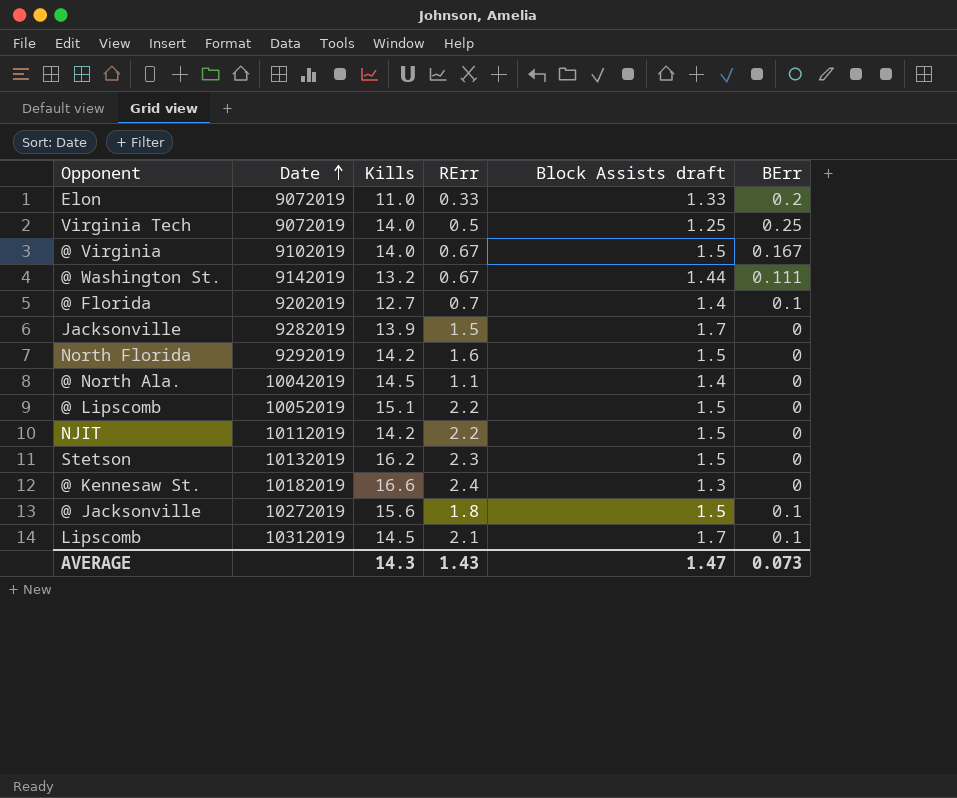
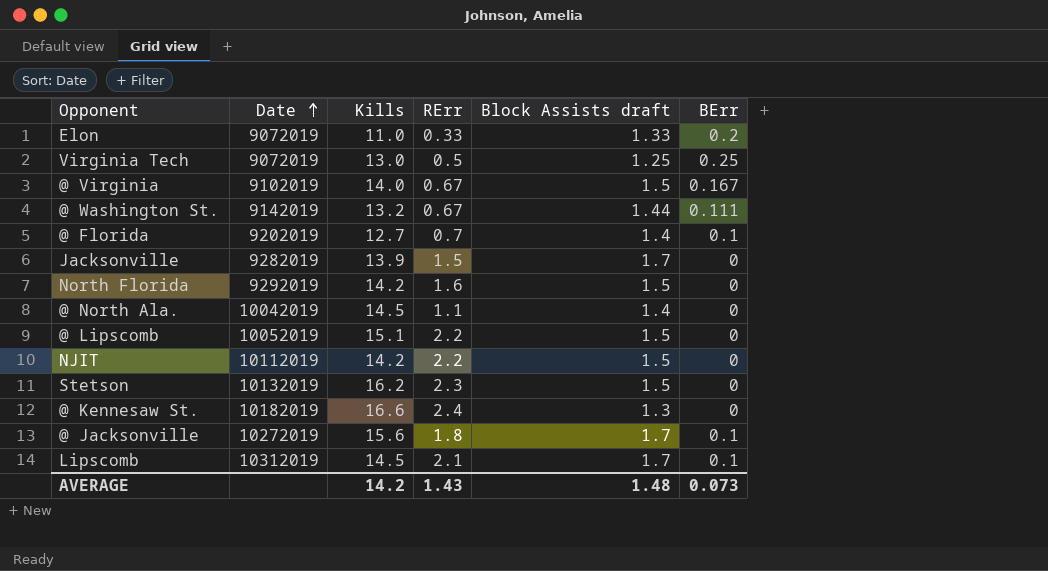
Virginia Tech | Kills: 14.0 -> 13.0
@ Jacksonville | Block Assists draft: 1.5 -> 1.7
AVERAGE | Kills: 14.3 -> 14.2
AVERAGE | Block Assists draft: 1.47 -> 1.48

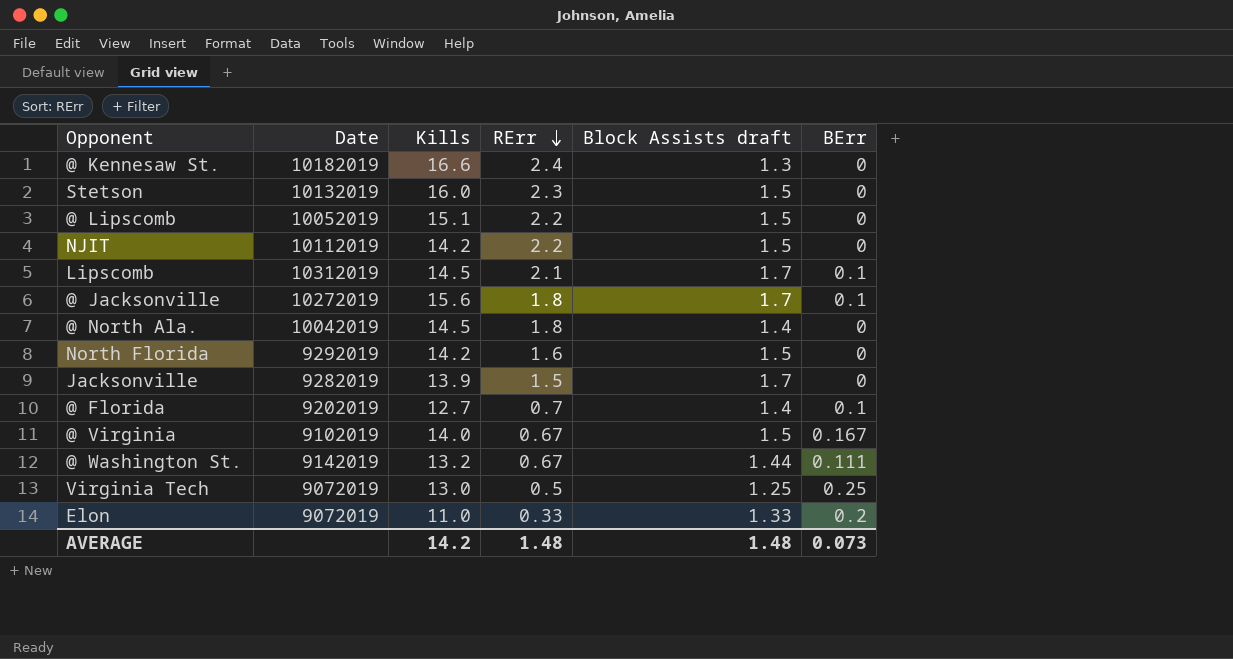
row order: Date ascending -> RErr descending
Stetson | Kills: 16.2 -> 16.0
@ North Ala. | RErr: 1.1 -> 1.8
AVERAGE | RErr: 1.43 -> 1.48

